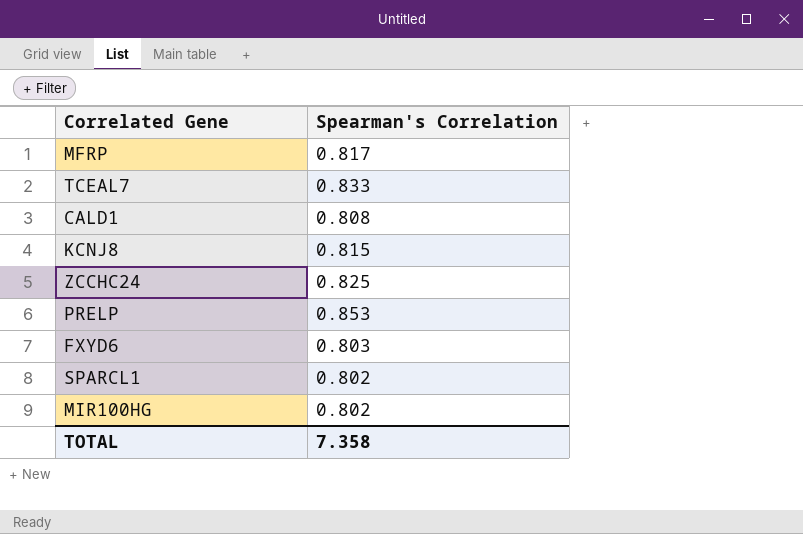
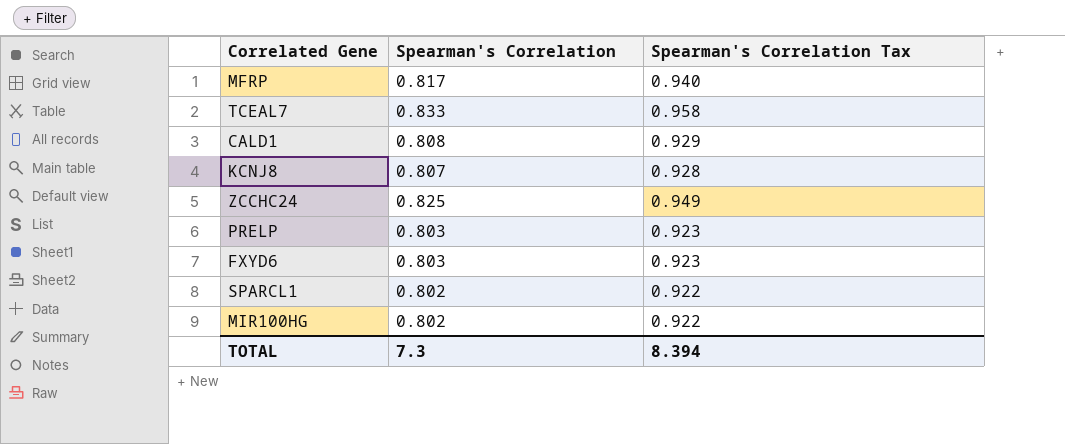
column Spearman's Correlation Tax | formula: none -> [Spearman's Correlation] * 1.15
KCNJ8 | Spearman's Correlation: 0.815 -> 0.807
PRELP | Spearman's Correlation: 0.853 -> 0.803
TOTAL | Spearman's Correlation: 7.358 -> 7.3

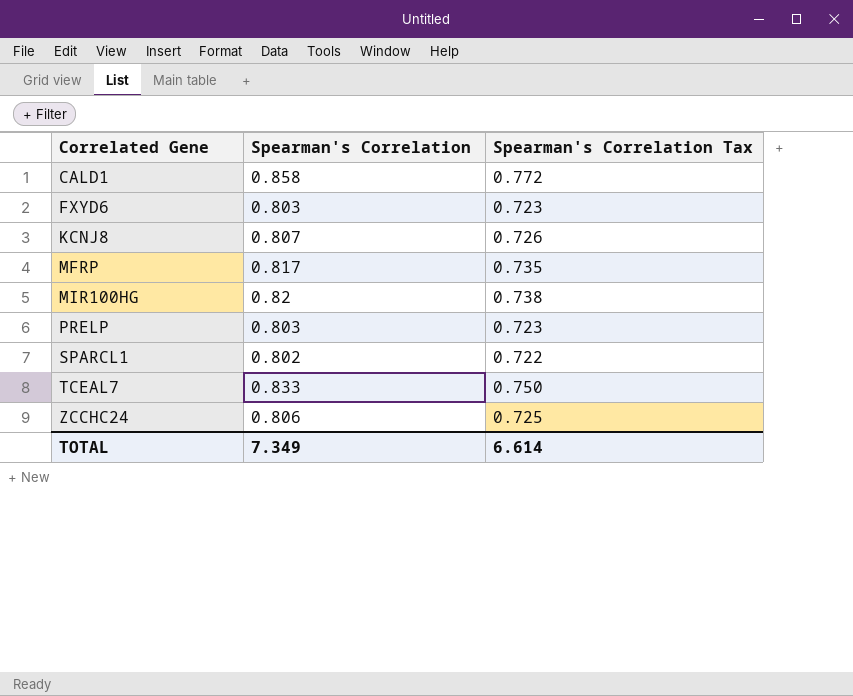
row order: none -> Correlated Gene ascending
column Spearman's Correlation Tax | formula: [Spearman's Correlation] * 1.15 -> [Spearman's Correlation] * 0.9
CALD1 | Spearman's Correlation: 0.808 -> 0.858
MIR100HG | Spearman's Correlation: 0.802 -> 0.82
ZCCHC24 | Spearman's Correlation: 0.825 -> 0.806
TOTAL | Spearman's Correlation: 7.3 -> 7.349
TOTAL | Spearman's Correlation Tax: 8.394 -> 6.614

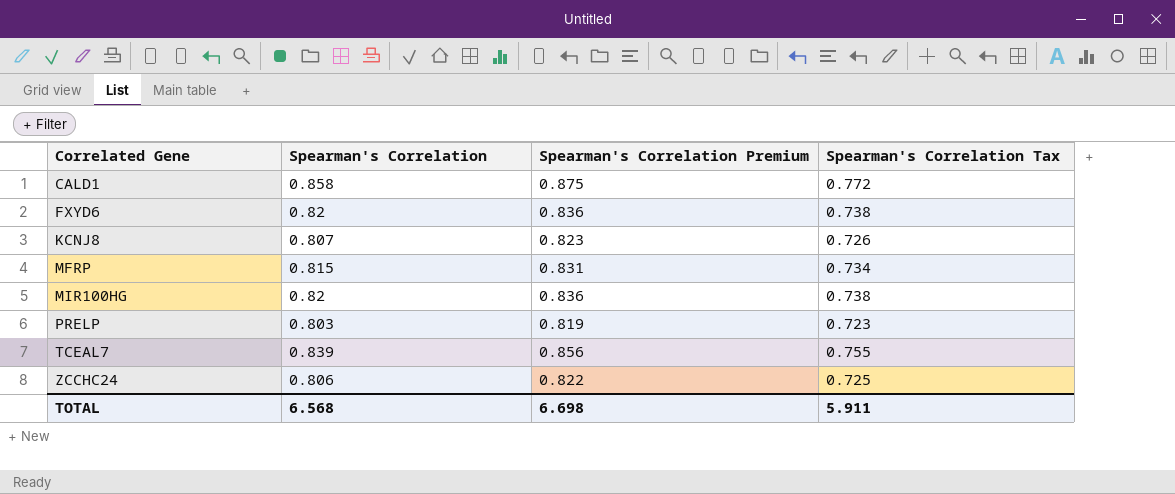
column Spearman's Correlation Premium | formula: none -> [Spearman's Correlation] * 1.02
row SPARCL1: 0.802 | 0.722 -> none
FXYD6 | Spearman's Correlation: 0.803 -> 0.82
FXYD6 | Spearman's Correlation Tax: 0.723 -> 0.738
MFRP | Spearman's Correlation: 0.817 -> 0.815
MFRP | Spearman's Correlation Tax: 0.735 -> 0.734
TCEAL7 | Spearman's Correlation: 0.833 -> 0.839
TCEAL7 | Spearman's Correlation Tax: 0.750 -> 0.755
TOTAL | Spearman's Correlation: 7.349 -> 6.568
TOTAL | Spearman's Correlation Tax: 6.614 -> 5.911

